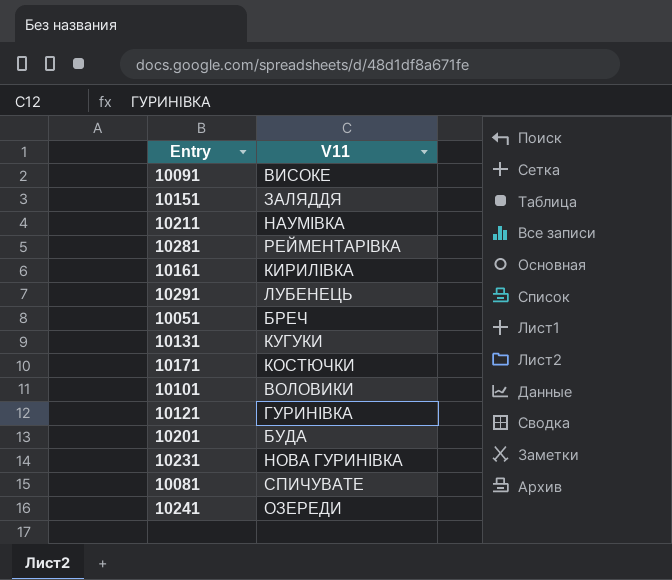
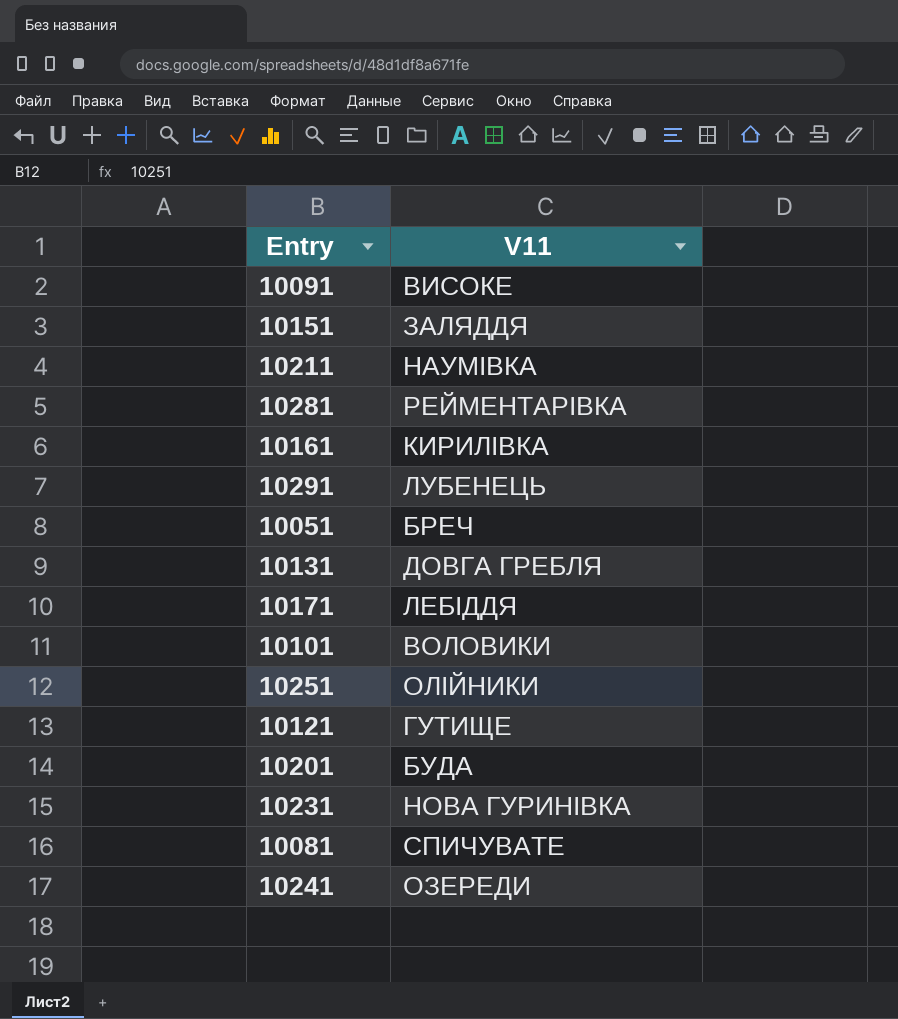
10131 | V11: КУГУКИ -> ДОВГА ГРЕБЛЯ
10171 | V11: КОСТЮЧКИ -> ЛЕБІДДЯ
row 10251: none -> ОЛІЙНИКИ
10121 | V11: ГУРИНІВКА -> ГУТИЩЕ

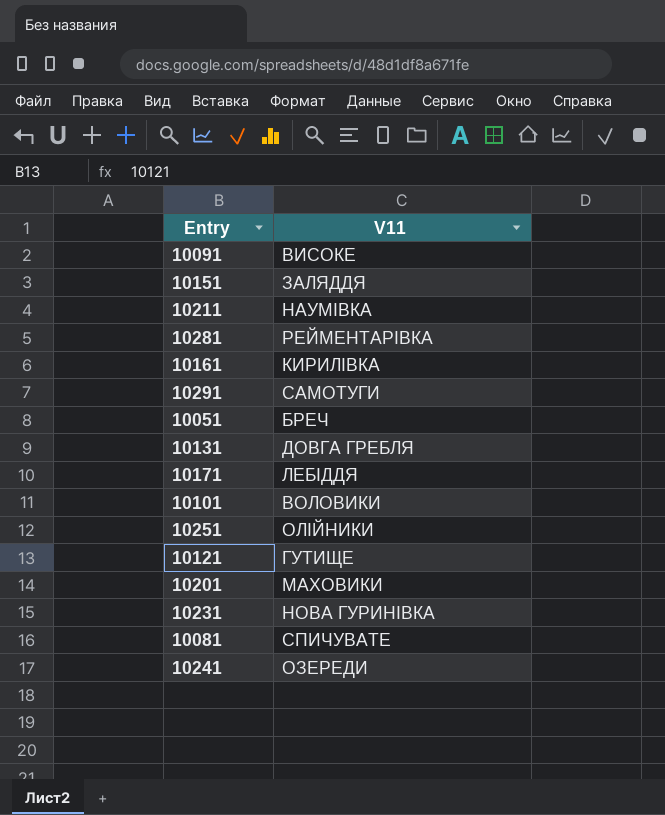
10291 | V11: ЛУБЕНЕЦЬ -> САМОТУГИ
10201 | V11: БУДА -> МАХОВИКИ

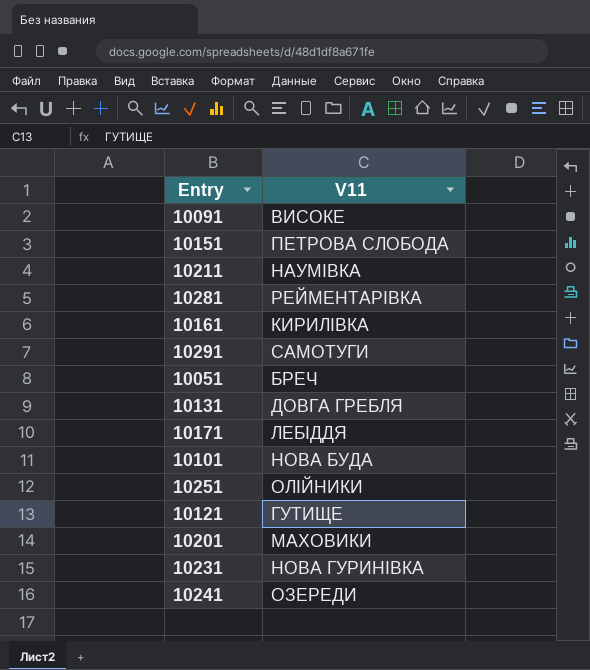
row 10081: СПИЧУВАТЕ -> none
10151 | V11: ЗАЛЯДДЯ -> ПЕТРОВА СЛОБОДА
10101 | V11: ВОЛОВИКИ -> НОВА БУДА

